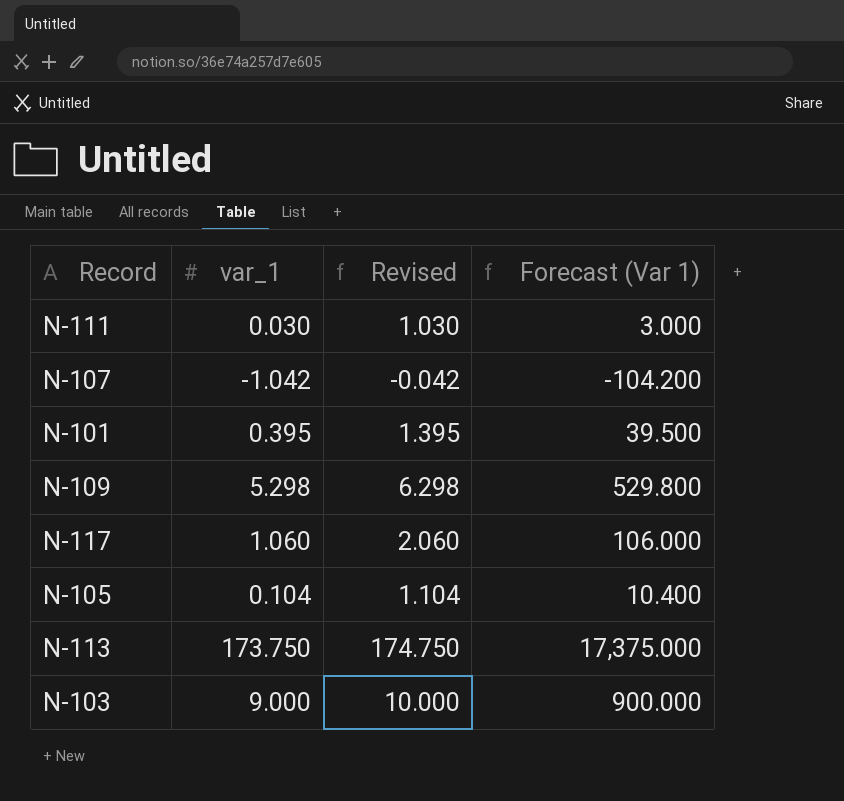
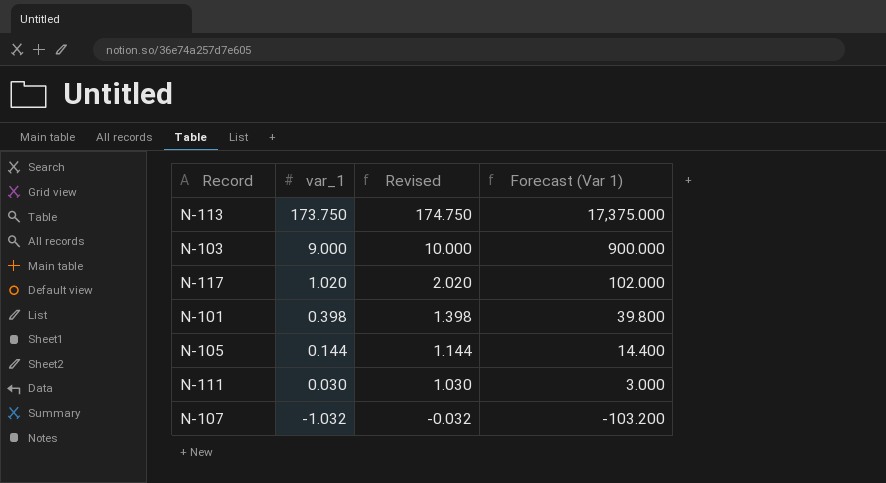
row order: none -> var_1 descending
row N-109: 5.298 | 6.298 | 529.800 -> none
N-117 | var_1: 1.060 -> 1.020
N-117 | Revised: 2.060 -> 2.020
N-117 | Forecast (Var 1): 106.000 -> 102.000
N-101 | var_1: 0.395 -> 0.398
N-101 | Revised: 1.395 -> 1.398
N-101 | Forecast (Var 1): 39.500 -> 39.800
N-105 | var_1: 0.104 -> 0.144
N-105 | Revised: 1.104 -> 1.144
N-105 | Forecast (Var 1): 10.400 -> 14.400
N-107 | var_1: -1.042 -> -1.032
N-107 | Revised: -0.042 -> -0.032
N-107 | Forecast (Var 1): -104.200 -> -103.200

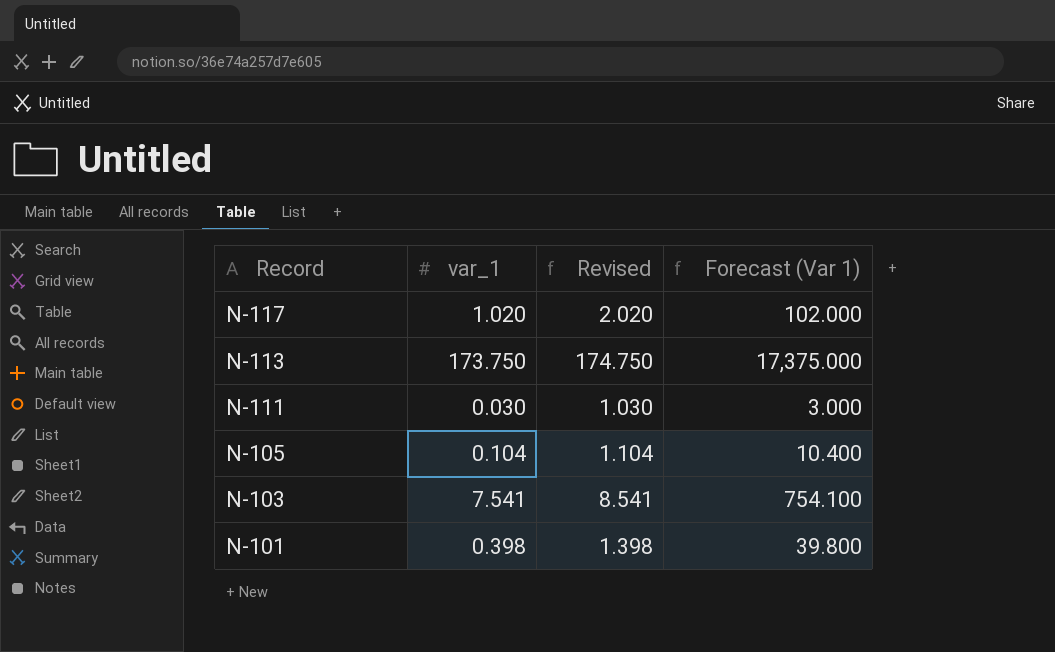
row order: var_1 descending -> Record descending
row N-107: -1.032 | -0.032 | -103.200 -> none
N-105 | var_1: 0.144 -> 0.104
N-105 | Revised: 1.144 -> 1.104
N-105 | Forecast (Var 1): 14.400 -> 10.400
N-103 | var_1: 9.000 -> 7.541
N-103 | Revised: 10.000 -> 8.541
N-103 | Forecast (Var 1): 900.000 -> 754.100

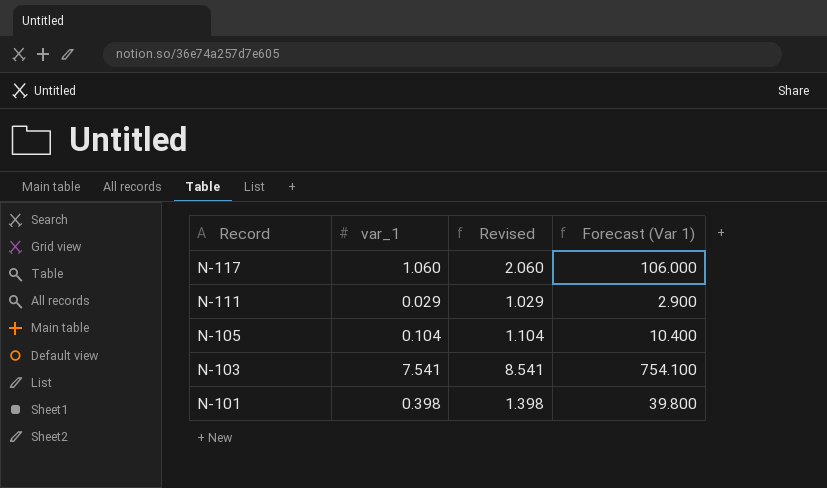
row N-113: 173.750 | 174.750 | 17,375.000 -> none
N-117 | var_1: 1.020 -> 1.060
N-117 | Revised: 2.020 -> 2.060
N-117 | Forecast (Var 1): 102.000 -> 106.000
N-111 | var_1: 0.030 -> 0.029
N-111 | Revised: 1.030 -> 1.029
N-111 | Forecast (Var 1): 3.000 -> 2.900

